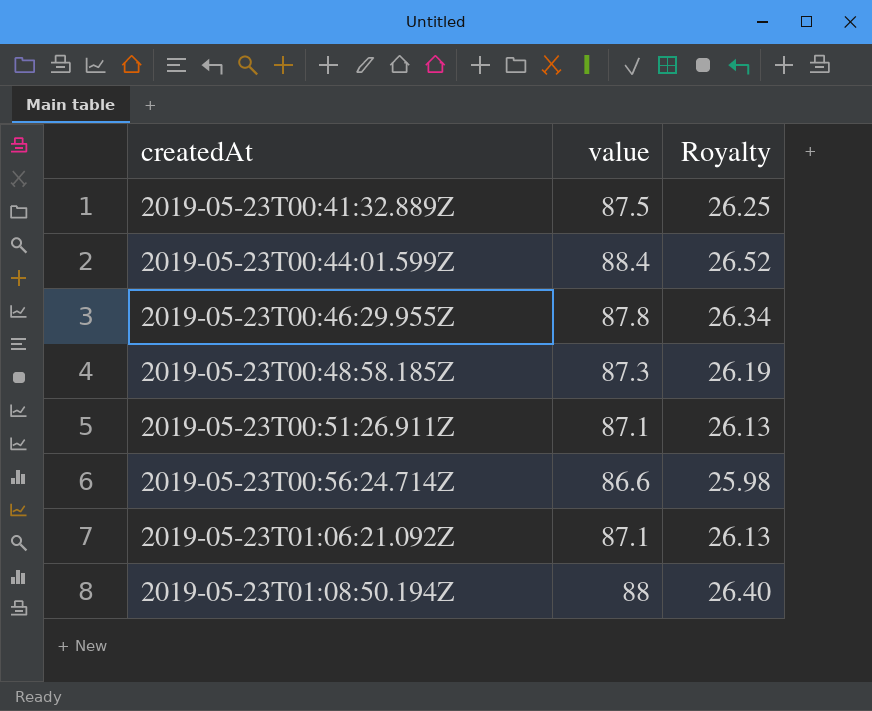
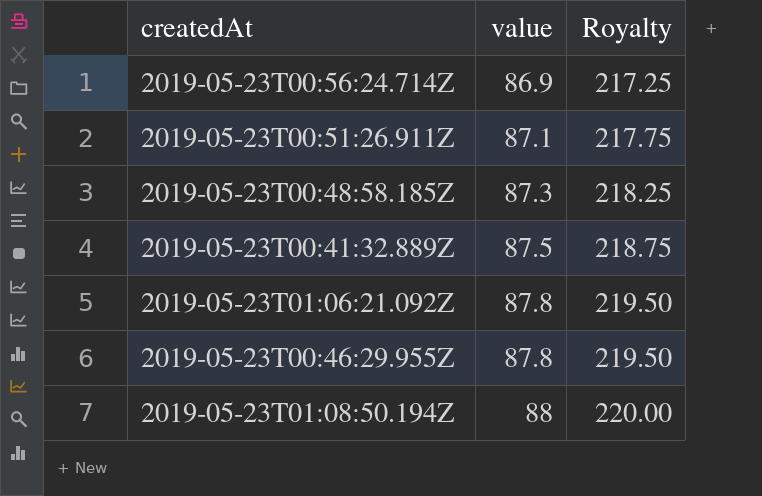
row order: createdAt ascending -> value ascending
column Royalty | formula: [value] * 0.3 -> [value] * 2.5
row 2019-05-23T00:44:01.599Z: 88.4 | 26.52 -> none
2019-05-23T00:56:24.714Z | value: 86.6 -> 86.9
2019-05-23T01:06:21.092Z | value: 87.1 -> 87.8

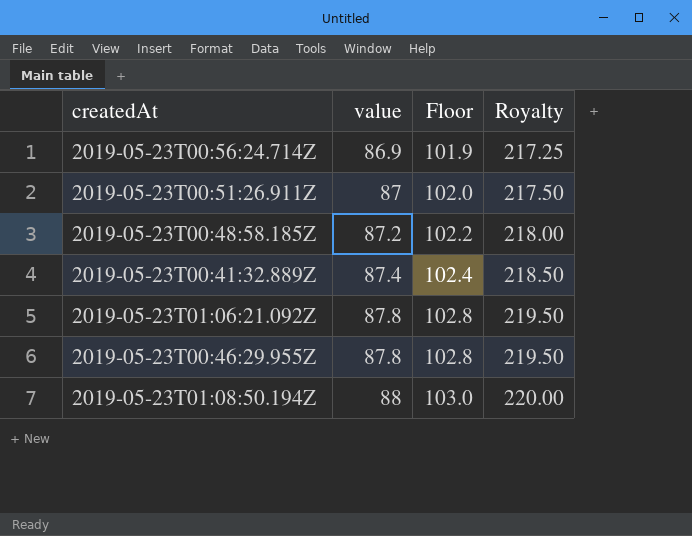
column Floor | formula: none -> [value] + 15
2019-05-23T00:51:26.911Z | value: 87.1 -> 87
2019-05-23T00:51:26.911Z | Royalty: 217.75 -> 217.50
2019-05-23T00:48:58.185Z | value: 87.3 -> 87.2
2019-05-23T00:48:58.185Z | Royalty: 218.25 -> 218.00
2019-05-23T00:41:32.889Z | value: 87.5 -> 87.4
2019-05-23T00:41:32.889Z | Royalty: 218.75 -> 218.50

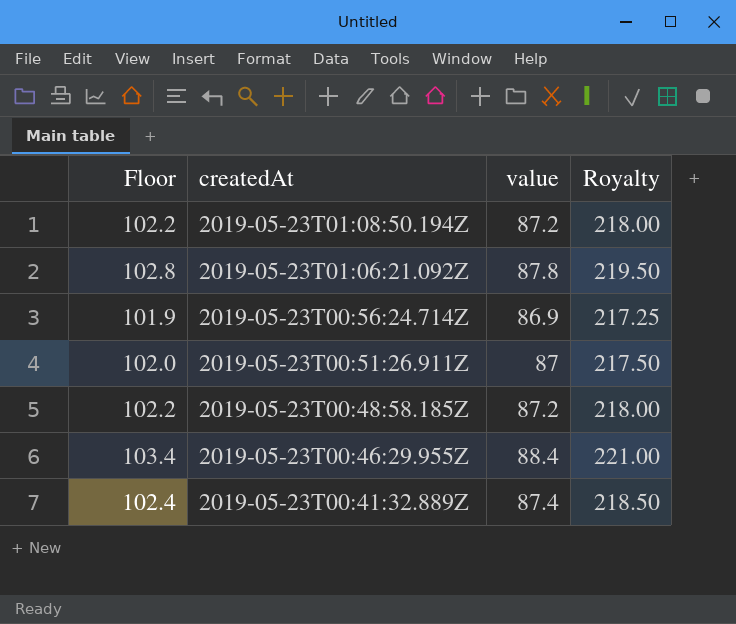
row order: value ascending -> createdAt descending
column Floor | position: 3 -> 1
2019-05-23T01:08:50.194Z | Floor: 103.0 -> 102.2
2019-05-23T01:08:50.194Z | value: 88 -> 87.2
2019-05-23T01:08:50.194Z | Royalty: 220.00 -> 218.00
2019-05-23T00:46:29.955Z | Floor: 102.8 -> 103.4
2019-05-23T00:46:29.955Z | value: 87.8 -> 88.4
2019-05-23T00:46:29.955Z | Royalty: 219.50 -> 221.00

